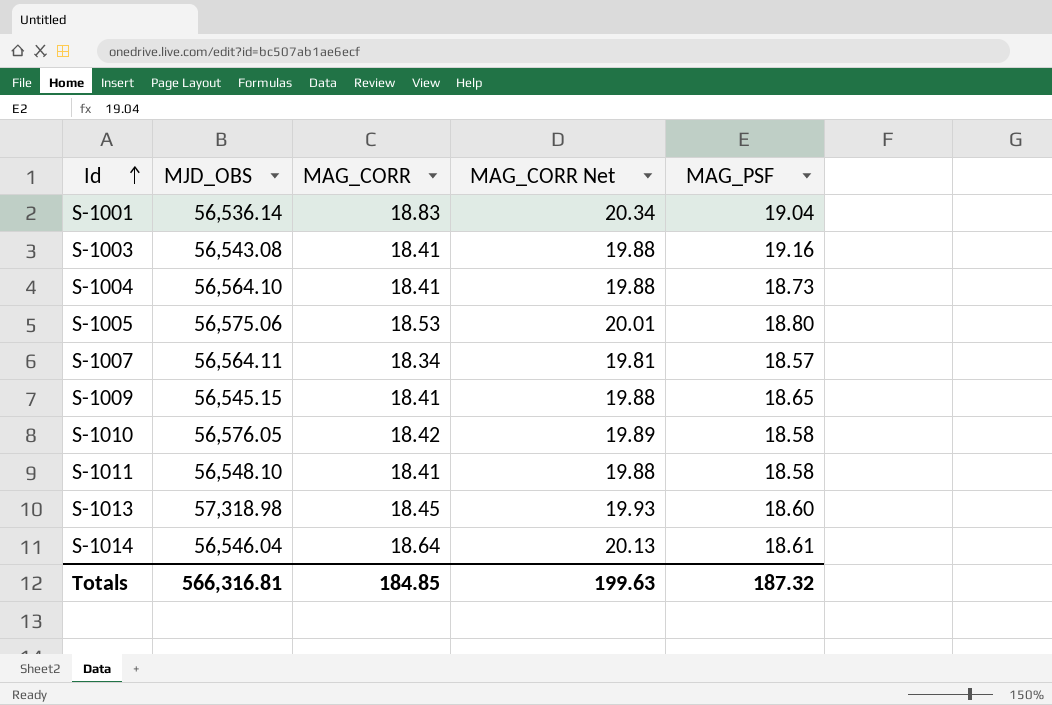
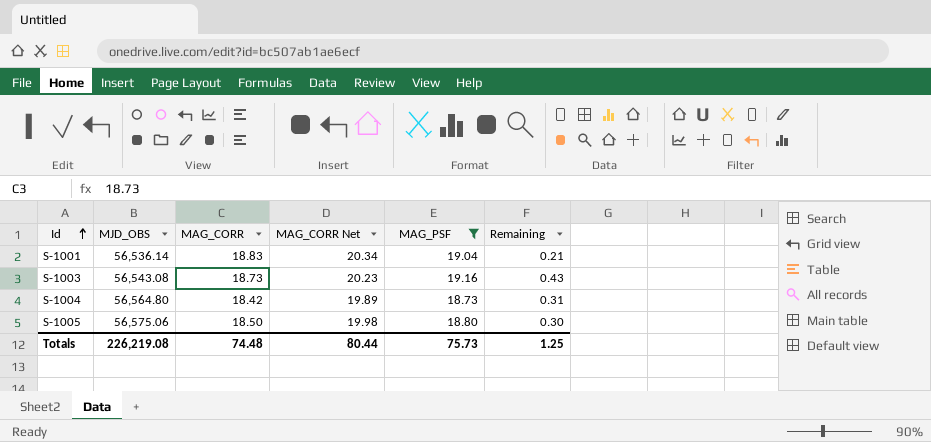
filter: none -> MAG_PSF >= 18.73
column Remaining | formula: none -> [MAG_PSF] - [MAG_CORR]
S-1003 | MAG_CORR: 18.41 -> 18.73
S-1003 | MAG_CORR Net: 19.88 -> 20.23
S-1004 | MJD_OBS: 56,564.10 -> 56,564.80
S-1004 | MAG_CORR: 18.41 -> 18.42
S-1004 | MAG_CORR Net: 19.88 -> 19.89
S-1005 | MAG_CORR: 18.53 -> 18.50
S-1005 | MAG_CORR Net: 20.01 -> 19.98
Totals | MJD_OBS: 566,316.81 -> 226,219.08
Totals | MAG_CORR: 184.85 -> 74.48
Totals | MAG_CORR Net: 199.63 -> 80.44
Totals | MAG_PSF: 187.32 -> 75.73

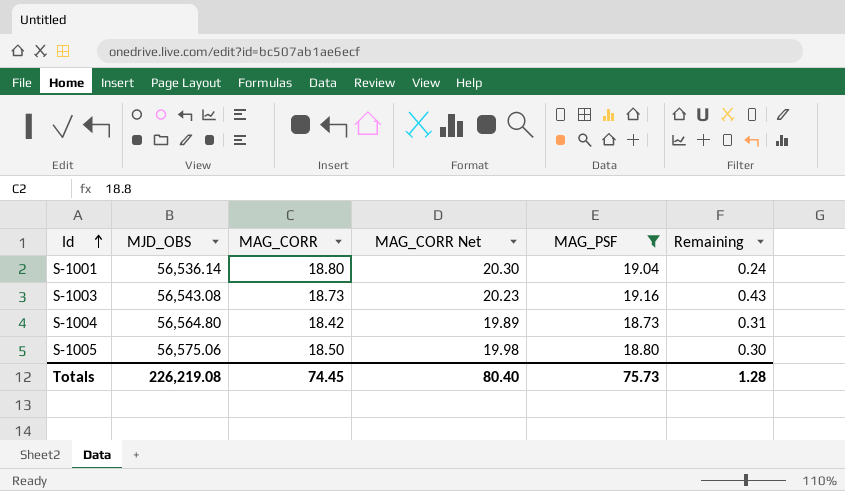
S-1001 | MAG_CORR: 18.83 -> 18.80
S-1001 | MAG_CORR Net: 20.34 -> 20.30
S-1001 | Remaining: 0.21 -> 0.24
Totals | MAG_CORR: 74.48 -> 74.45
Totals | MAG_CORR Net: 80.44 -> 80.40
Totals | Remaining: 1.25 -> 1.28

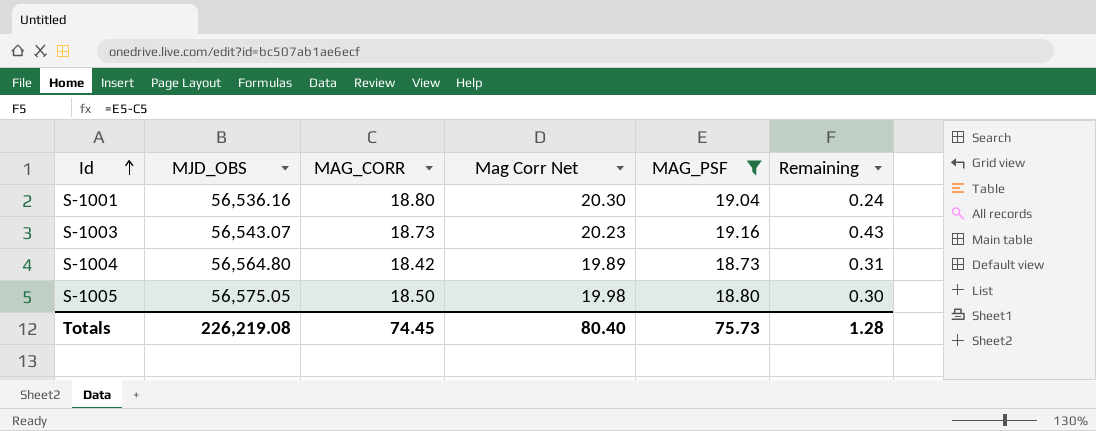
column name: MAG_CORR Net -> Mag Corr Net
S-1001 | MJD_OBS: 56,536.14 -> 56,536.16
S-1003 | MJD_OBS: 56,543.08 -> 56,543.07
S-1005 | MJD_OBS: 56,575.06 -> 56,575.05

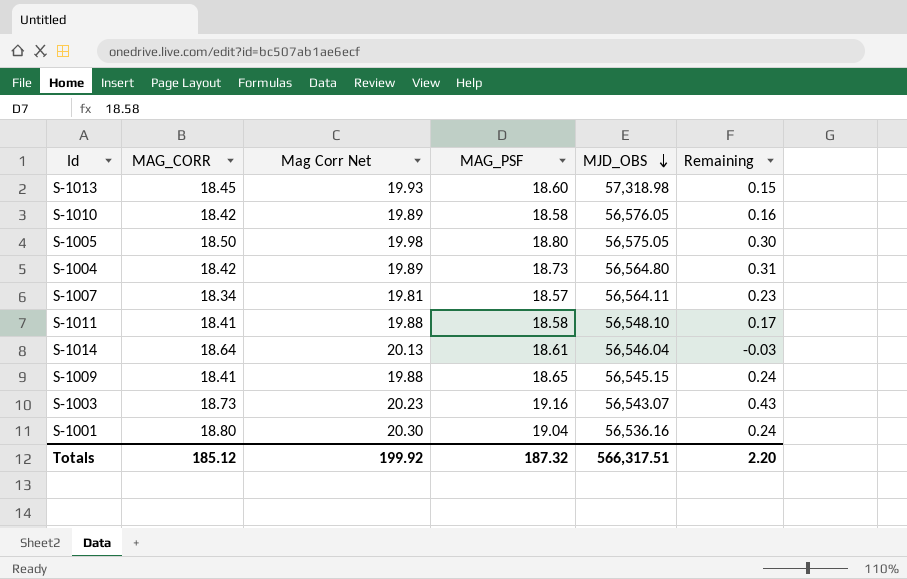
filter: MAG_PSF >= 18.73 -> none
row order: Id ascending -> MJD_OBS descending
column MJD_OBS | position: 2 -> 5
Totals | MAG_CORR: 74.45 -> 185.12
Totals | Mag Corr Net: 80.40 -> 199.92
Totals | MAG_PSF: 75.73 -> 187.32
Totals | MJD_OBS: 226,219.08 -> 566,317.51
Totals | Remaining: 1.28 -> 2.20

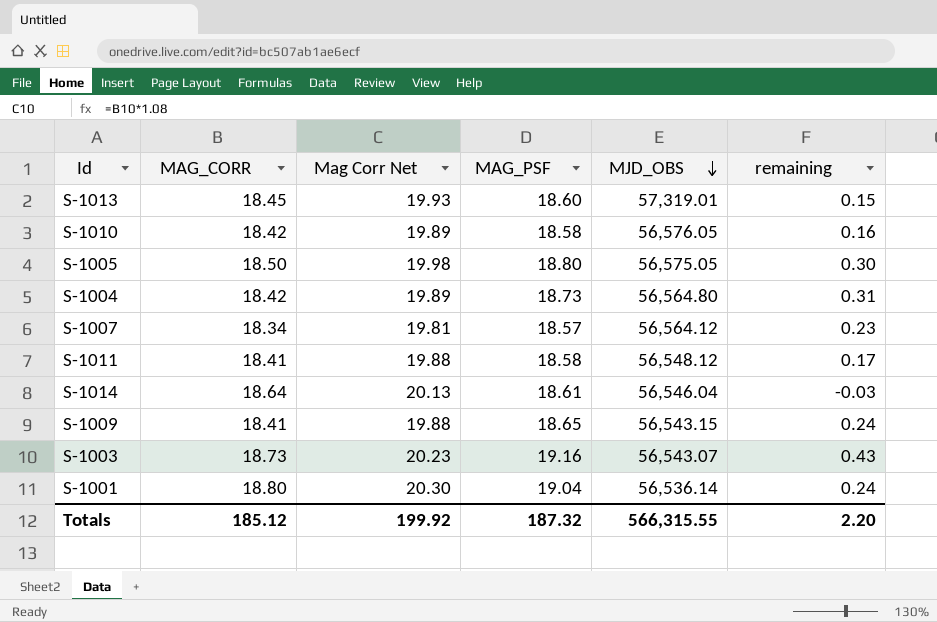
column name: Remaining -> remaining
S-1013 | MJD_OBS: 57,318.98 -> 57,319.01
S-1007 | MJD_OBS: 56,564.11 -> 56,564.12
S-1011 | MJD_OBS: 56,548.10 -> 56,548.12
S-1009 | MJD_OBS: 56,545.15 -> 56,543.15
S-1001 | MJD_OBS: 56,536.16 -> 56,536.14
Totals | MJD_OBS: 566,317.51 -> 566,315.55

